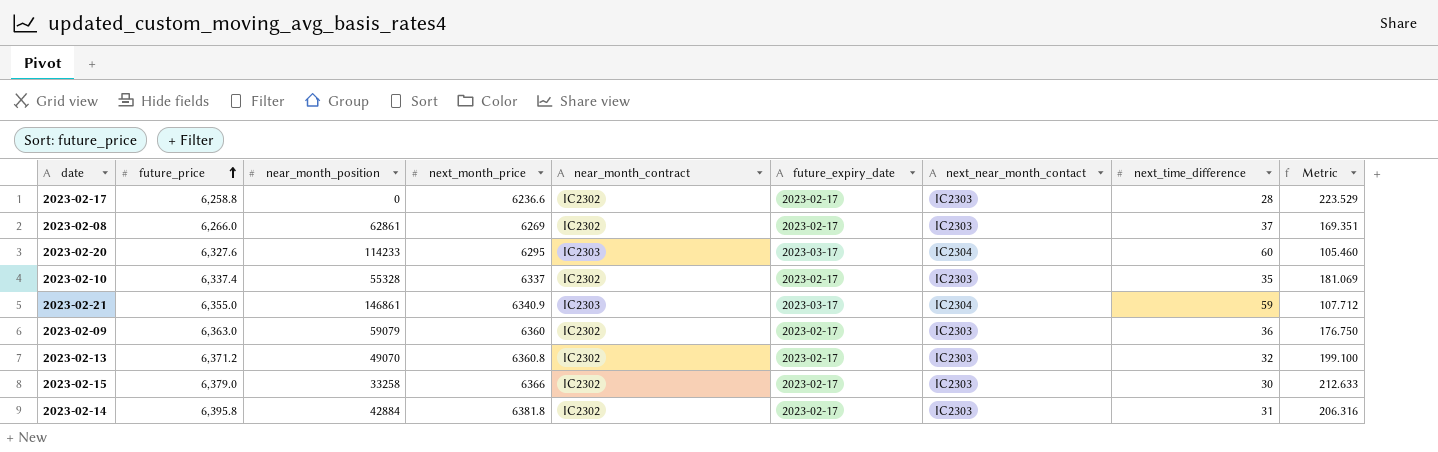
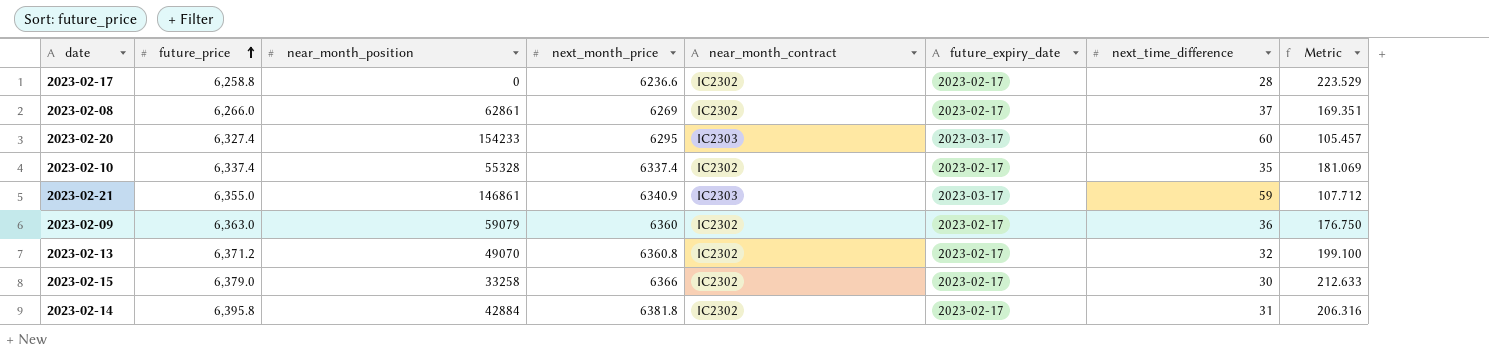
column next_near_month_contact | position: 7 -> none
2023-02-20 | future_price: 6,327.6 -> 6,327.4
2023-02-20 | near_month_position: 114233 -> 154233
2023-02-20 | Metric: 105.460 -> 105.457
2023-02-10 | next_month_price: 6337 -> 6337.4

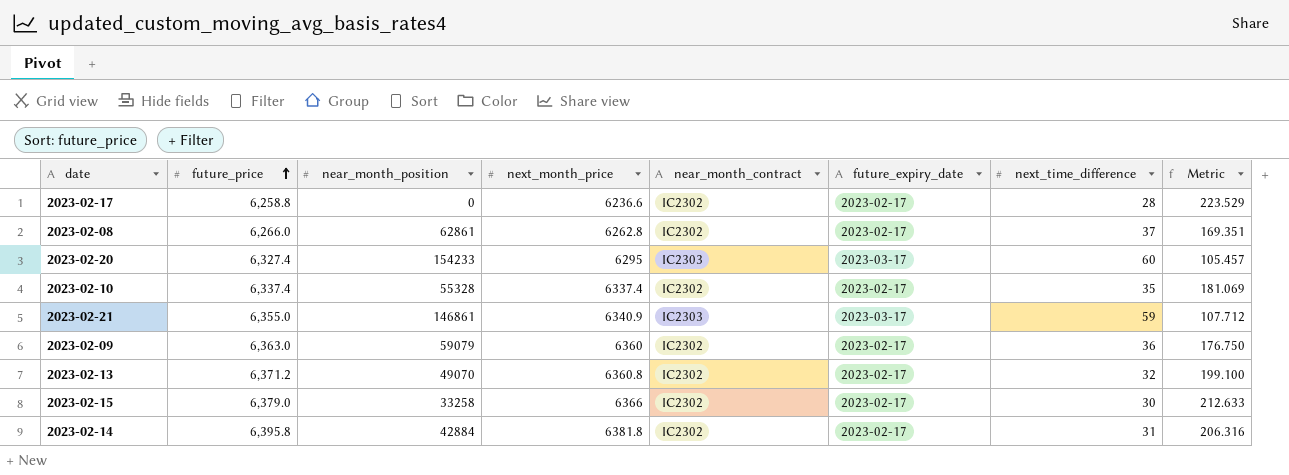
2023-02-08 | next_month_price: 6269 -> 6262.8

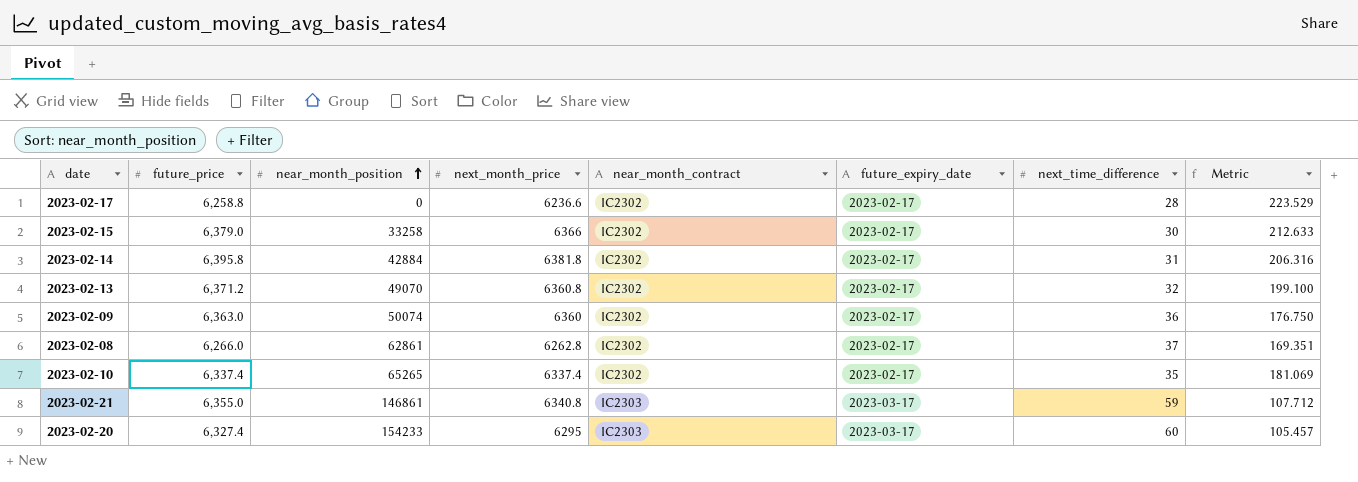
row order: future_price ascending -> near_month_position ascending
2023-02-09 | near_month_position: 59079 -> 50074
2023-02-10 | near_month_position: 55328 -> 65265
2023-02-21 | next_month_price: 6340.9 -> 6340.8

